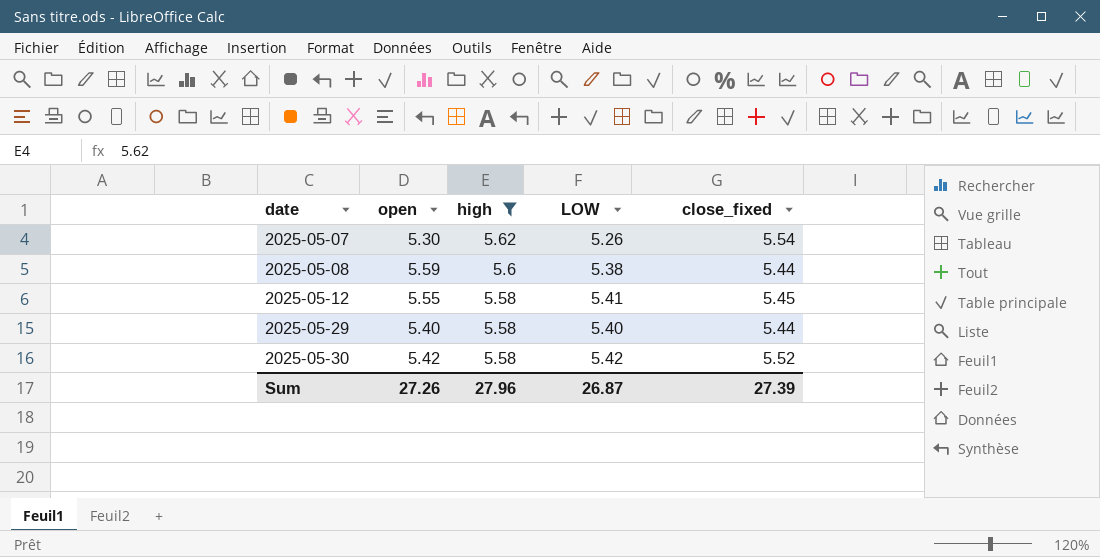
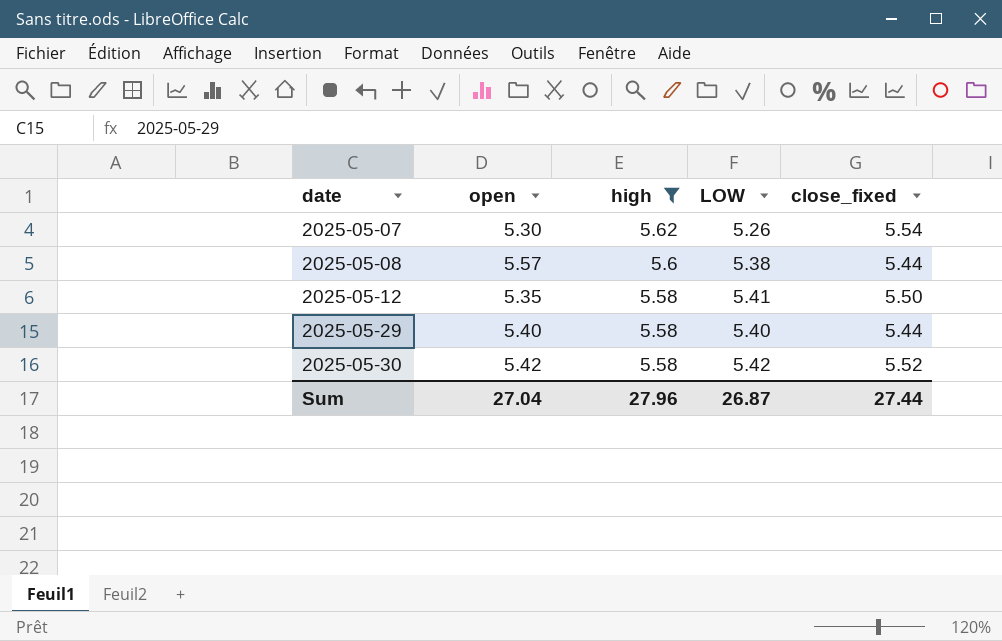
2025-05-08 | open: 5.59 -> 5.57
2025-05-12 | open: 5.55 -> 5.35
2025-05-12 | close_fixed: 5.45 -> 5.50
Sum | open: 27.26 -> 27.04
Sum | close_fixed: 27.39 -> 27.44

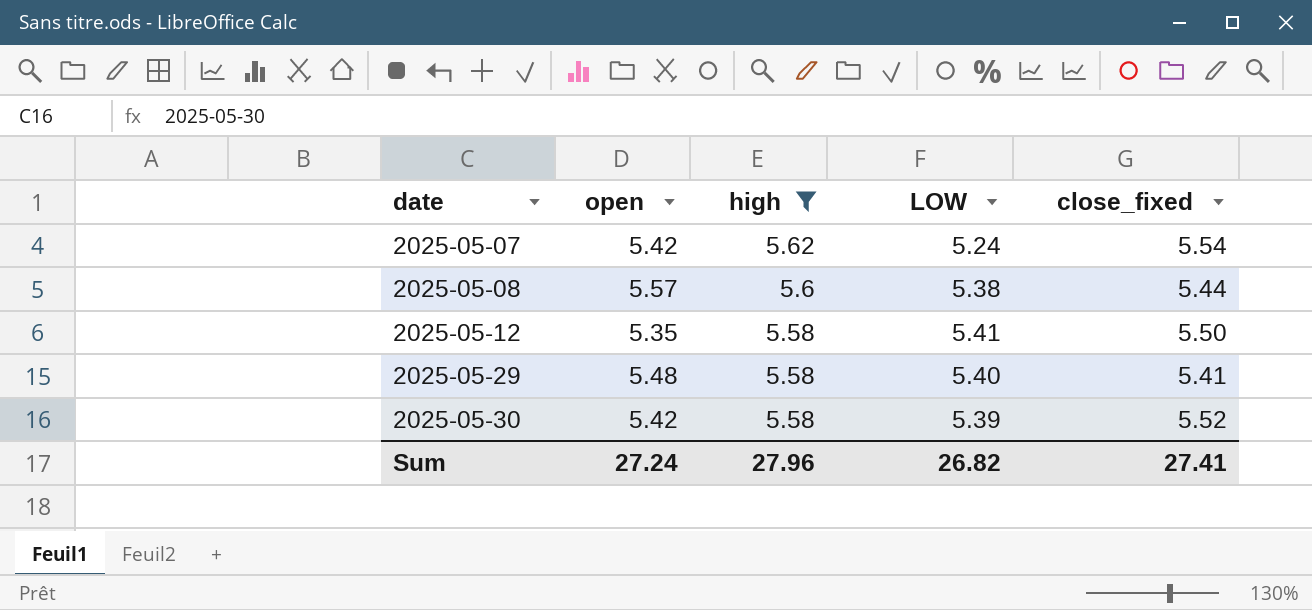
2025-05-07 | open: 5.30 -> 5.42
2025-05-07 | LOW: 5.26 -> 5.24
2025-05-29 | open: 5.40 -> 5.48
2025-05-29 | close_fixed: 5.44 -> 5.41
2025-05-30 | LOW: 5.42 -> 5.39
Sum | open: 27.04 -> 27.24
Sum | LOW: 26.87 -> 26.82
Sum | close_fixed: 27.44 -> 27.41

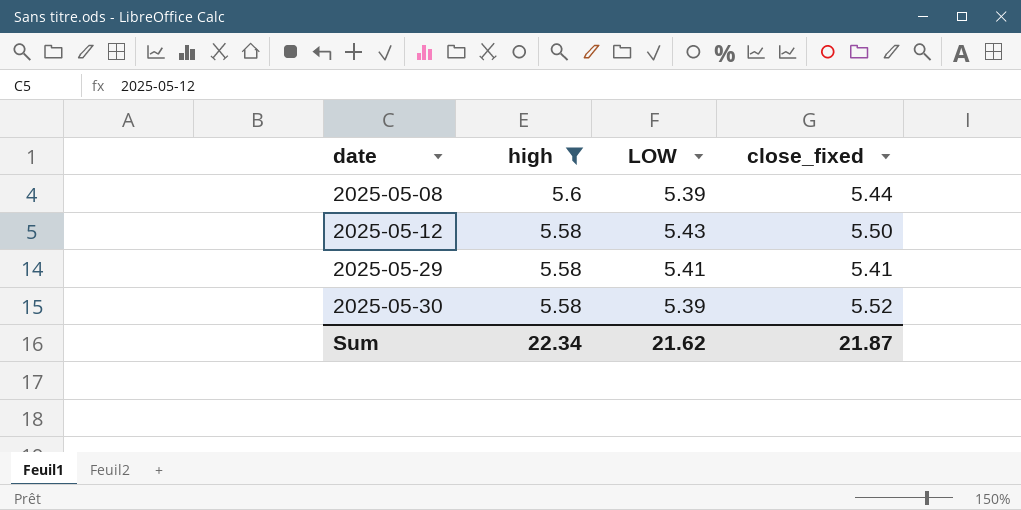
column open | position: 2 -> none
row 2025-05-07: 5.42 | 5.62 | 5.24 | 5.54 -> none
2025-05-08 | LOW: 5.38 -> 5.39
2025-05-12 | LOW: 5.41 -> 5.43
2025-05-29 | LOW: 5.40 -> 5.41
Sum | high: 27.96 -> 22.34
Sum | LOW: 26.82 -> 21.62
Sum | close_fixed: 27.41 -> 21.87

